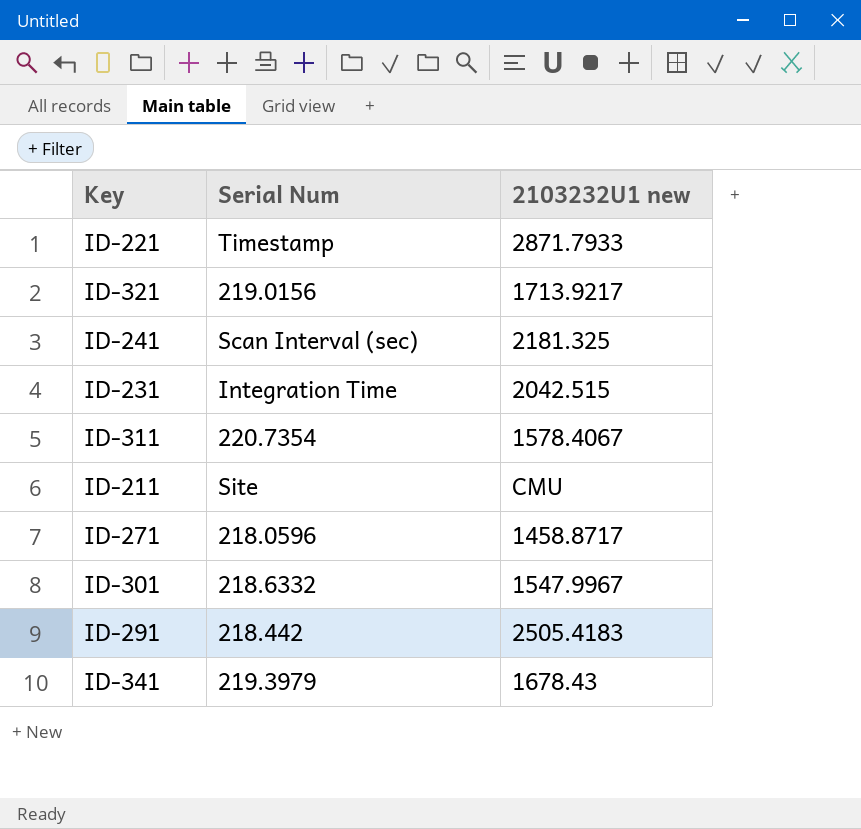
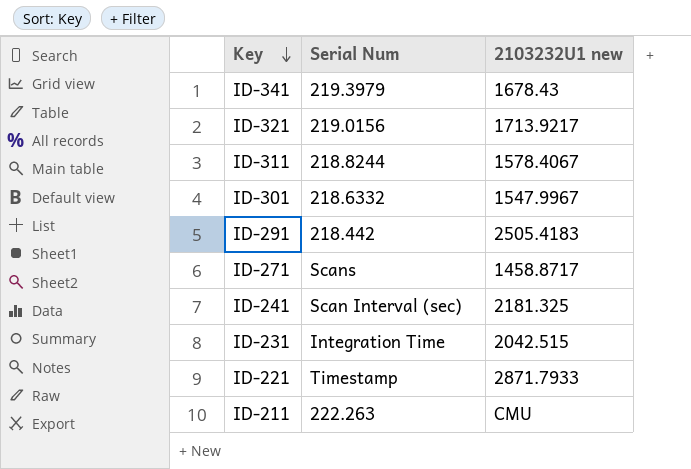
row order: none -> Key descending
ID-311 | Serial Num: 220.7354 -> 218.8244
ID-271 | Serial Num: 218.0596 -> Scans
ID-211 | Serial Num: Site -> 222.263

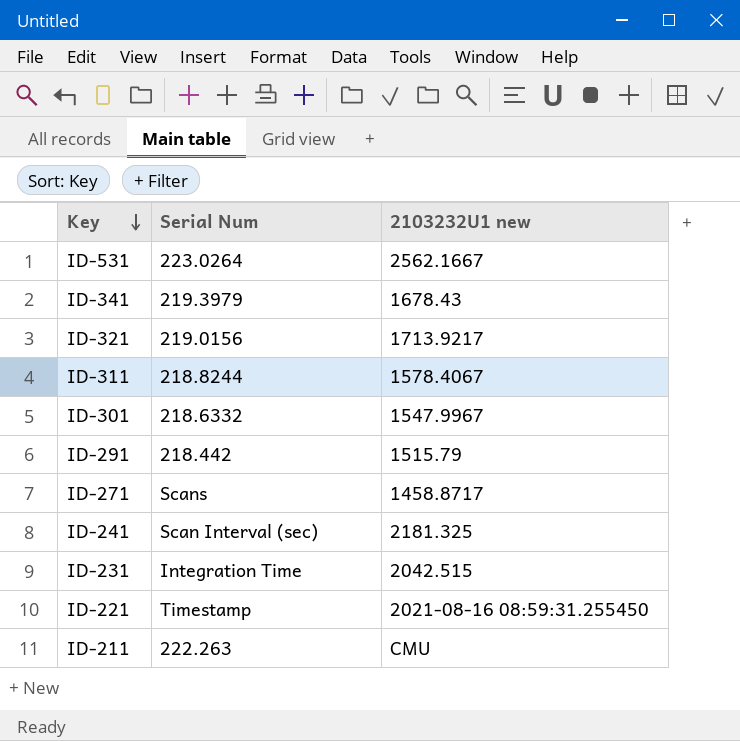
row ID-531: none -> 223.0264 | 2562.1667
ID-291 | 2103232U1 new: 2505.4183 -> 1515.79
ID-221 | 2103232U1 new: 2871.7933 -> 2021-08-16 08:59:31.255450

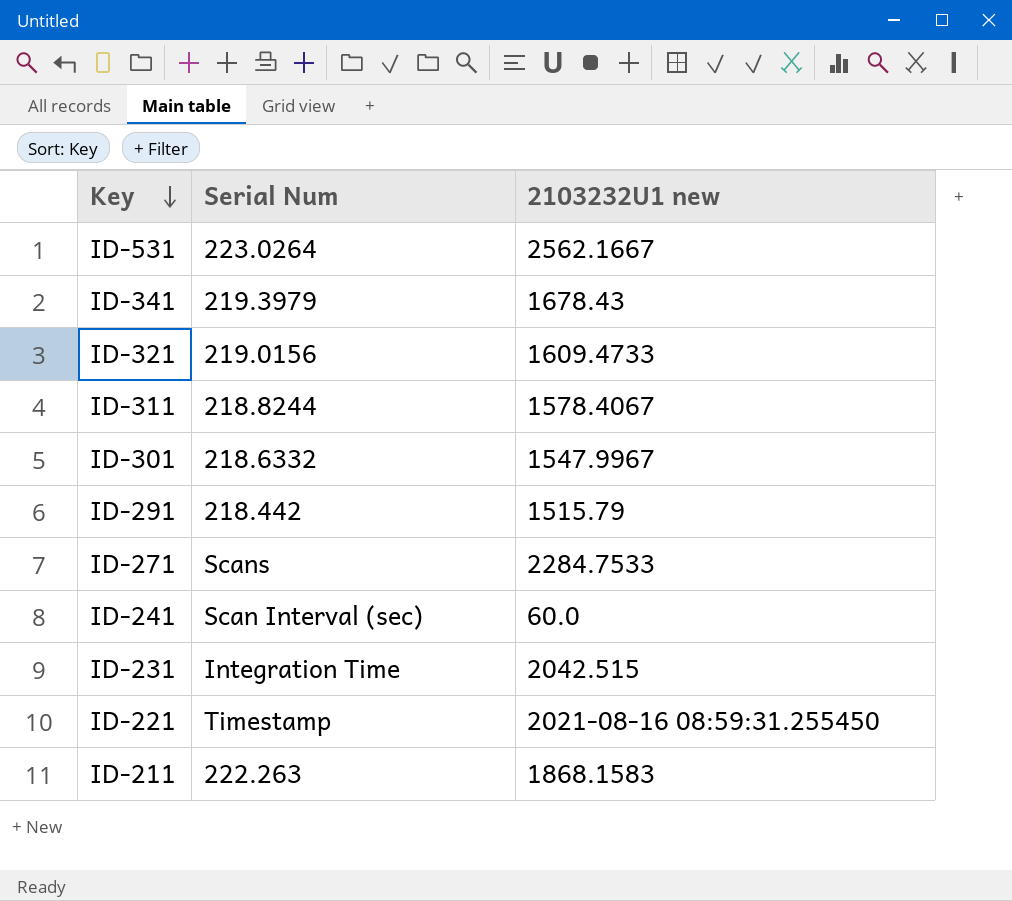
ID-321 | 2103232U1 new: 1713.9217 -> 1609.4733
ID-271 | 2103232U1 new: 1458.8717 -> 2284.7533
ID-241 | 2103232U1 new: 2181.325 -> 60.0
ID-211 | 2103232U1 new: CMU -> 1868.1583

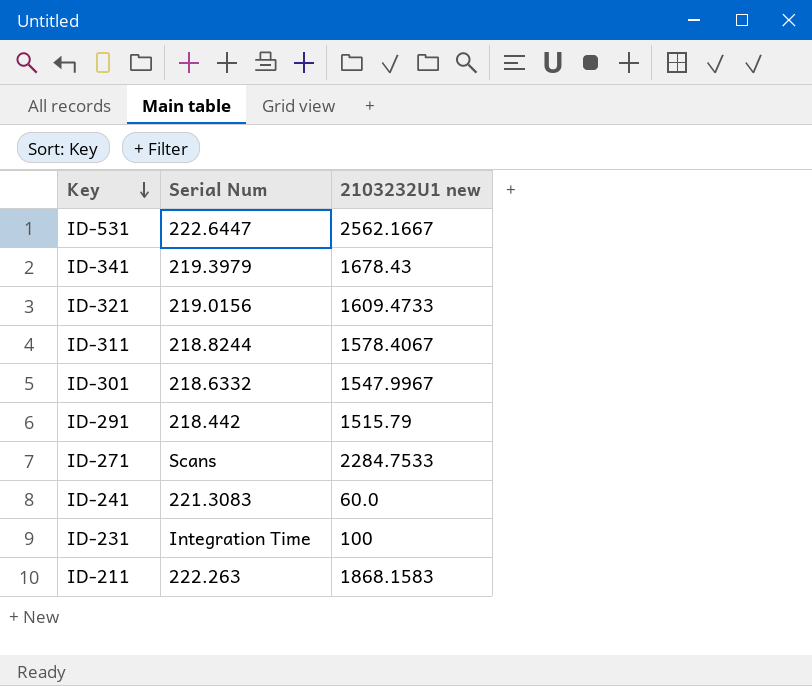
row ID-221: Timestamp | 2021-08-16 08:59:31.255450 -> none
ID-531 | Serial Num: 223.0264 -> 222.6447
ID-241 | Serial Num: Scan Interval (sec) -> 221.3083
ID-231 | 2103232U1 new: 2042.515 -> 100

